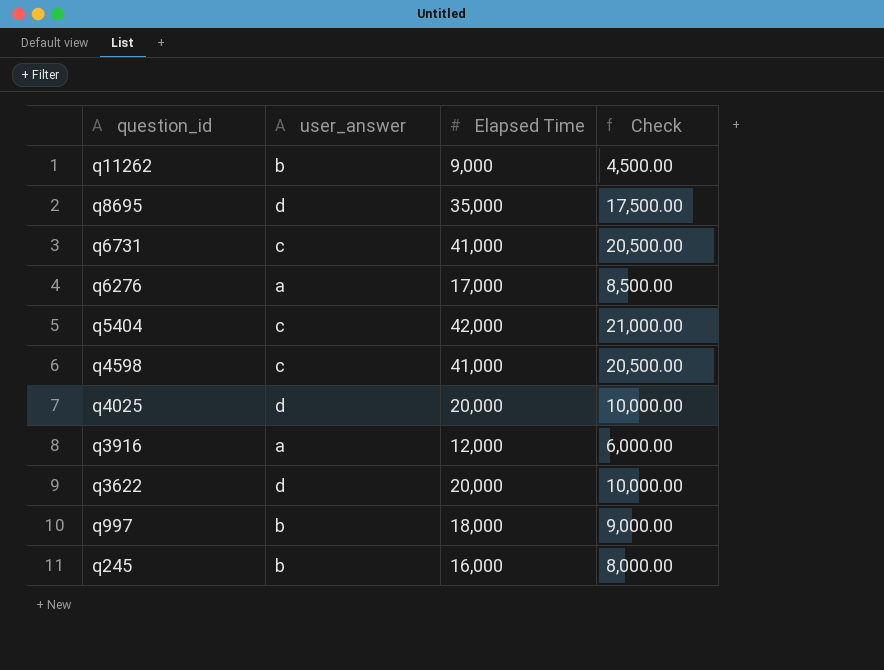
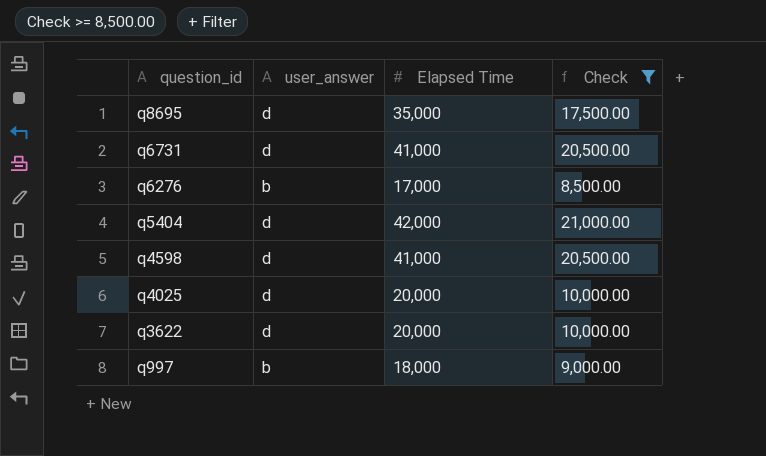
filter: none -> Check >= 8,500.00
q6731 | user_answer: c -> d
q6276 | user_answer: a -> b
q5404 | user_answer: c -> d
q4598 | user_answer: c -> d

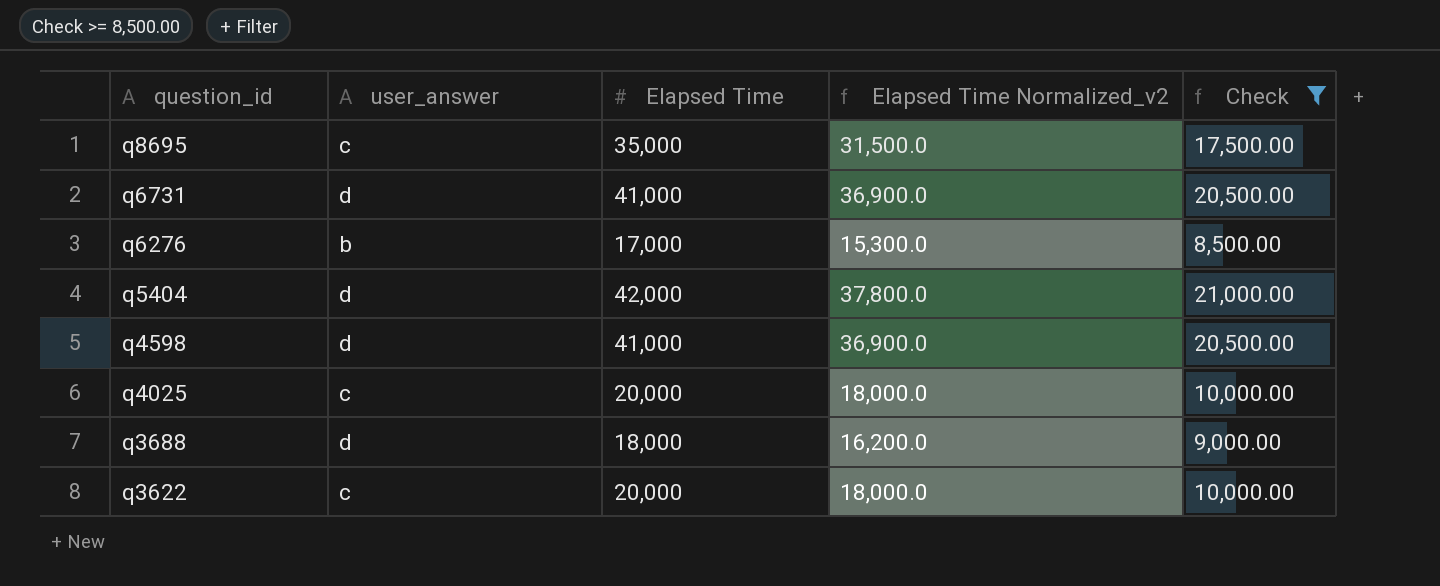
column Elapsed Time Normalized_v2 | formula: none -> [Elapsed Time] * 0.9
row q997: b | 18,000 | 9,000.00 -> none
q8695 | user_answer: d -> c
q4025 | user_answer: d -> c
row q3688: none -> d | 18,000 | 16,200.0 | 9,000.00
q3622 | user_answer: d -> c

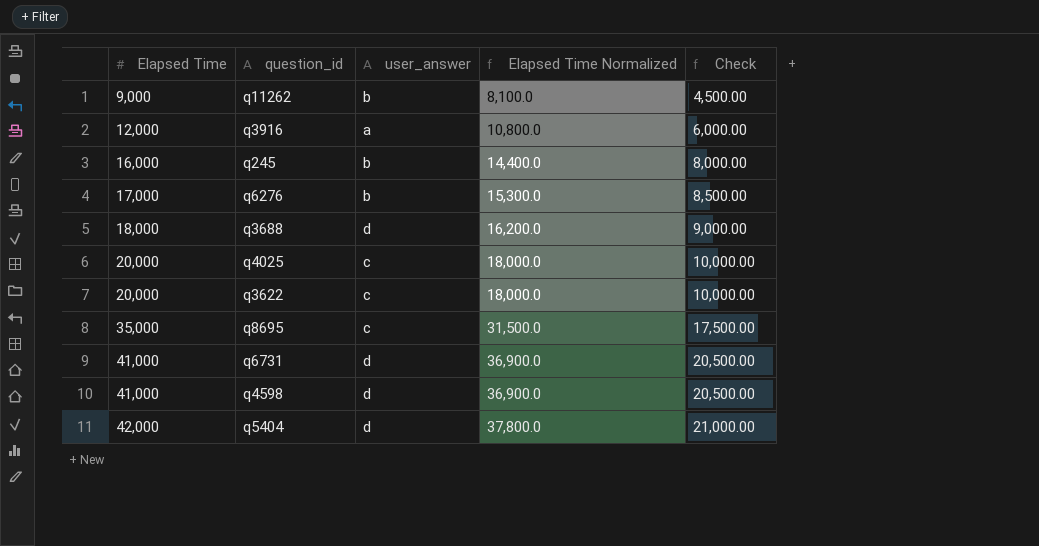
filter: Check >= 8,500.00 -> none
row order: question_id descending -> Elapsed Time ascending
column Elapsed Time | position: 3 -> 1
column name: Elapsed Time Normalized_v2 -> Elapsed Time Normalized

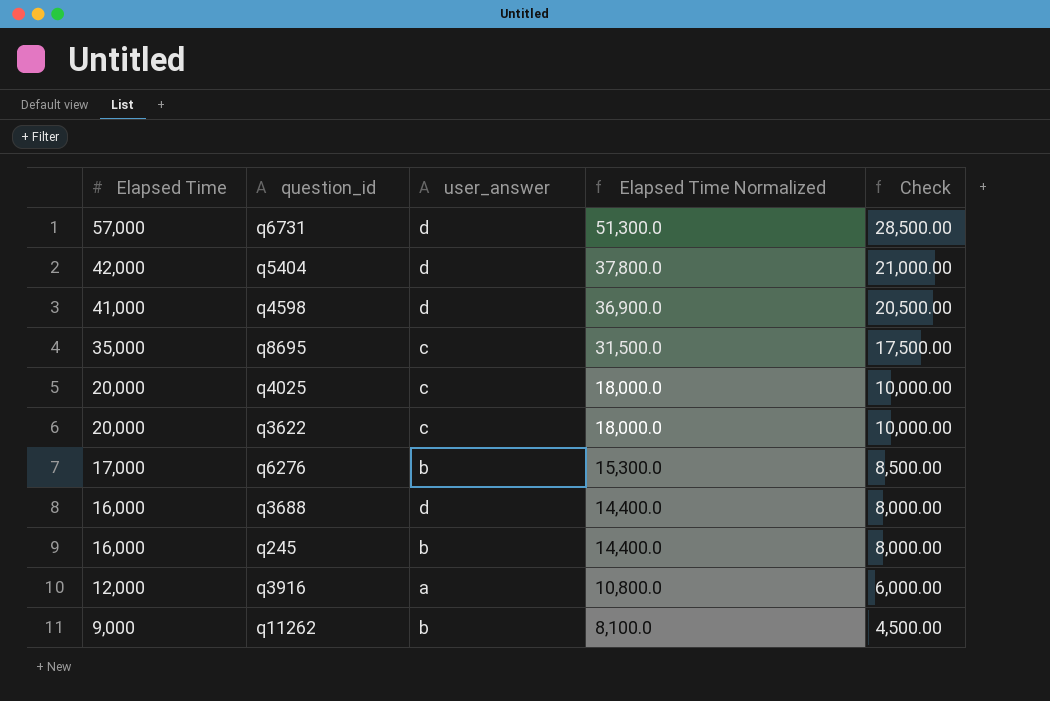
row order: Elapsed Time ascending -> Elapsed Time descending
q6731 | Elapsed Time: 41,000 -> 57,000
q6731 | Elapsed Time Normalized: 36,900.0 -> 51,300.0
q6731 | Check: 20,500.00 -> 28,500.00
q3688 | Elapsed Time: 18,000 -> 16,000
q3688 | Elapsed Time Normalized: 16,200.0 -> 14,400.0
q3688 | Check: 9,000.00 -> 8,000.00

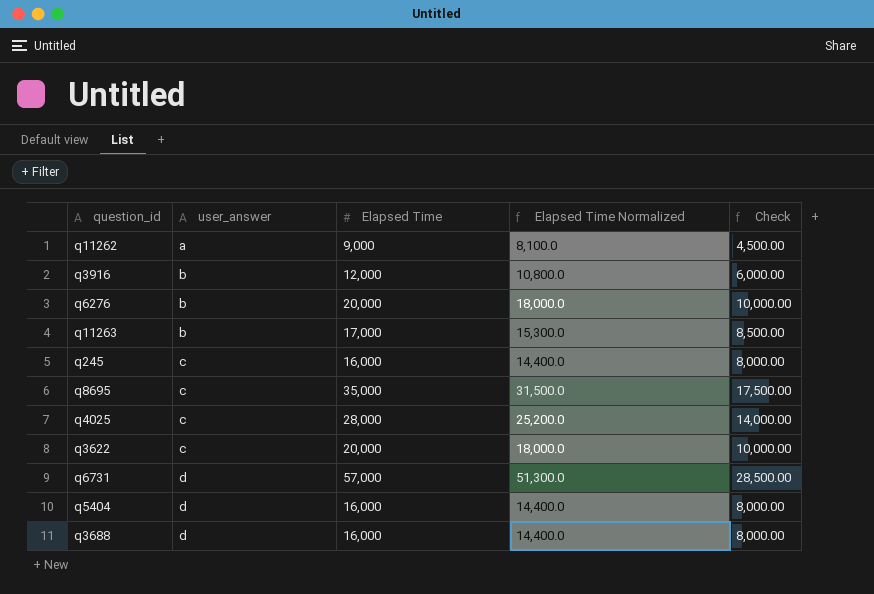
row order: Elapsed Time descending -> user_answer ascending
column Elapsed Time | position: 1 -> 3
row q4598: 41,000 | d | 36,900.0 | 20,500.00 -> none
q11262 | user_answer: b -> a
q3916 | user_answer: a -> b
q6276 | Elapsed Time: 17,000 -> 20,000
q6276 | Elapsed Time Normalized: 15,300.0 -> 18,000.0
q6276 | Check: 8,500.00 -> 10,000.00
row q11263: none -> b | 17,000 | 15,300.0 | 8,500.00
q245 | user_answer: b -> c
q4025 | Elapsed Time: 20,000 -> 28,000
q4025 | Elapsed Time Normalized: 18,000.0 -> 25,200.0
q4025 | Check: 10,000.00 -> 14,000.00
q5404 | Elapsed Time: 42,000 -> 16,000
q5404 | Elapsed Time Normalized: 37,800.0 -> 14,400.0
q5404 | Check: 21,000.00 -> 8,000.00

